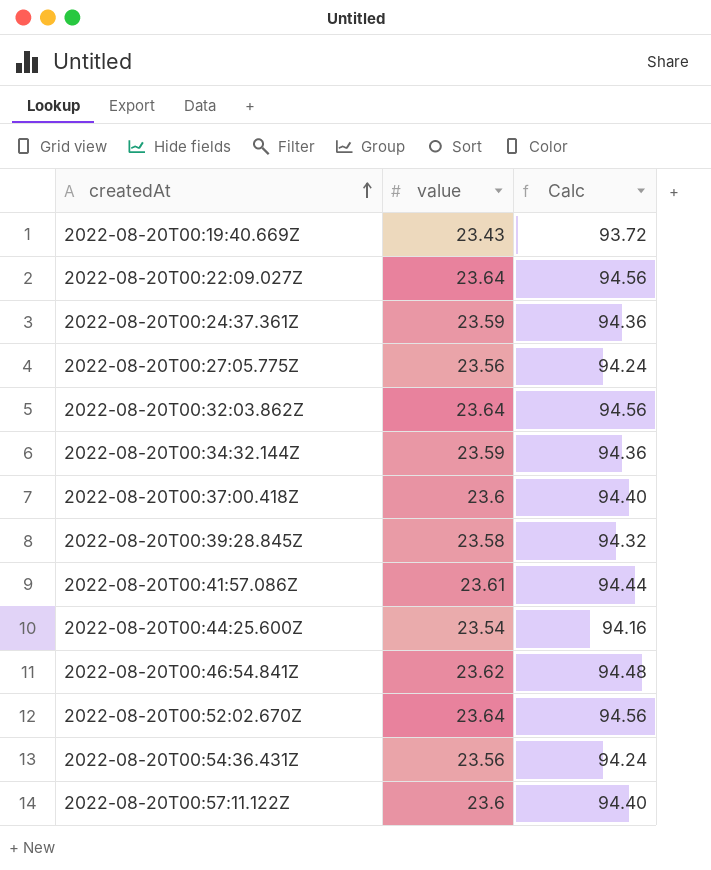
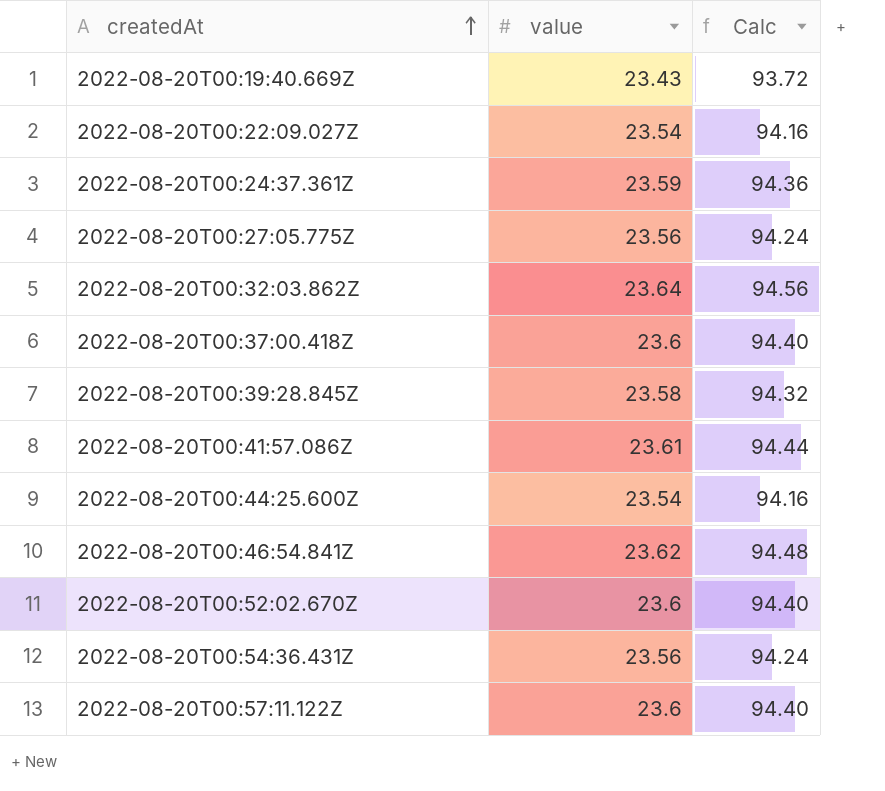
row 2022-08-20T00:34:32.144Z: 23.59 | 94.36 -> none
2022-08-20T00:22:09.027Z | value: 23.64 -> 23.54
2022-08-20T00:22:09.027Z | Calc: 94.56 -> 94.16
2022-08-20T00:52:02.670Z | value: 23.64 -> 23.6
2022-08-20T00:52:02.670Z | Calc: 94.56 -> 94.40

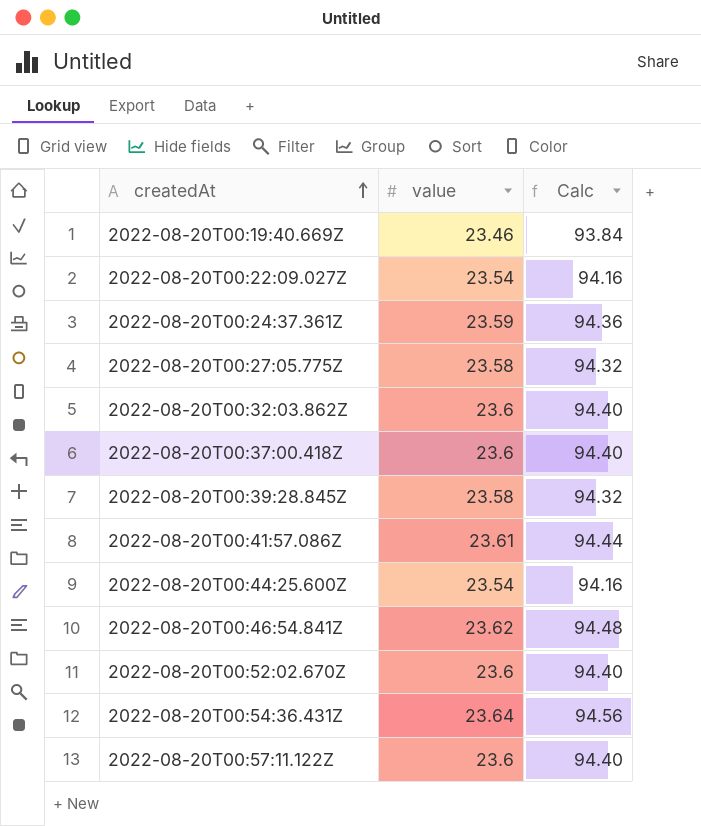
2022-08-20T00:19:40.669Z | value: 23.43 -> 23.46
2022-08-20T00:19:40.669Z | Calc: 93.72 -> 93.84
2022-08-20T00:27:05.775Z | value: 23.56 -> 23.58
2022-08-20T00:27:05.775Z | Calc: 94.24 -> 94.32
2022-08-20T00:32:03.862Z | value: 23.64 -> 23.6
2022-08-20T00:32:03.862Z | Calc: 94.56 -> 94.40
2022-08-20T00:54:36.431Z | value: 23.56 -> 23.64
2022-08-20T00:54:36.431Z | Calc: 94.24 -> 94.56

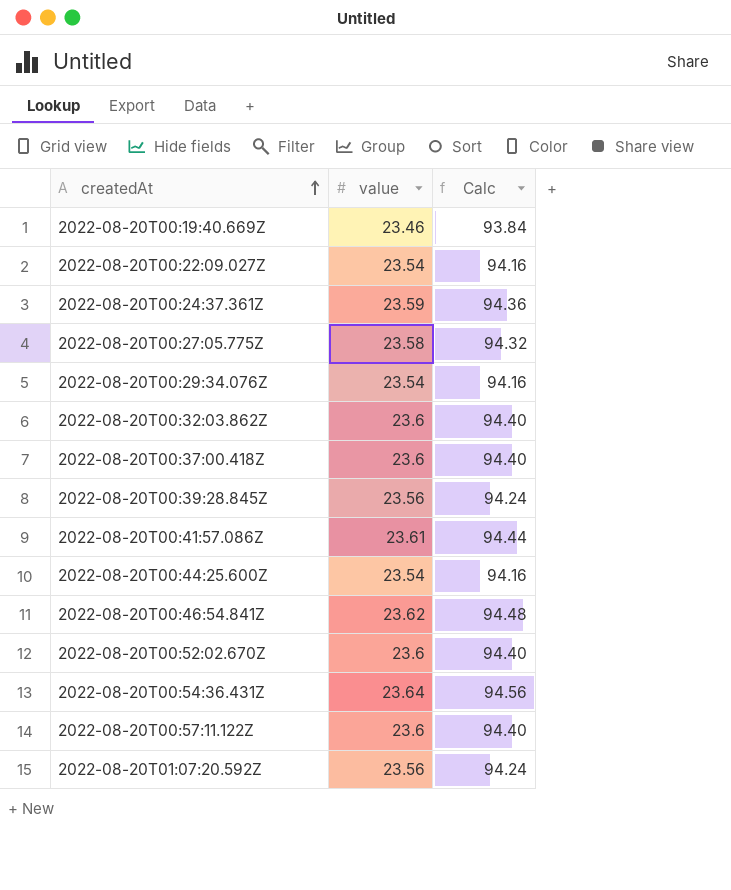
row 2022-08-20T00:29:34.076Z: none -> 23.54 | 94.16
2022-08-20T00:39:28.845Z | value: 23.58 -> 23.56
2022-08-20T00:39:28.845Z | Calc: 94.32 -> 94.24
row 2022-08-20T01:07:20.592Z: none -> 23.56 | 94.24

